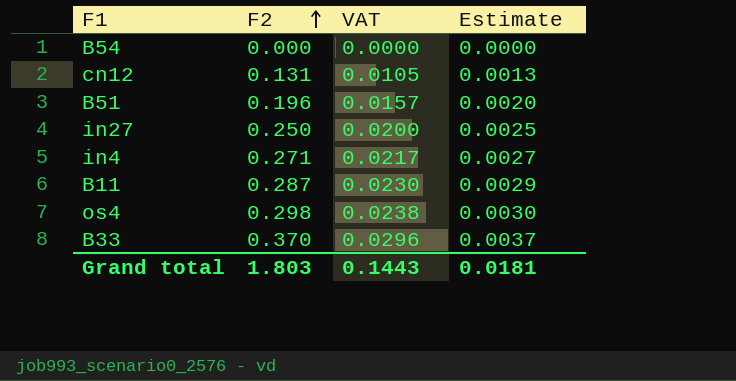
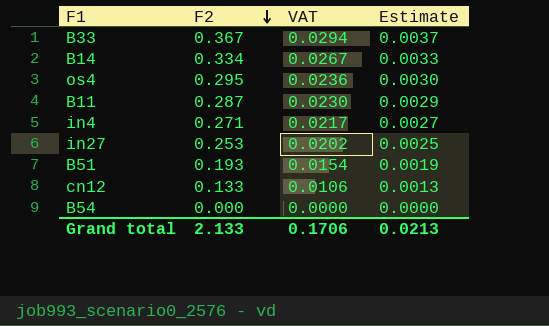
row order: F2 ascending -> F2 descending
B33 | F2: 0.370 -> 0.367
B33 | VAT: 0.0296 -> 0.0294
row B14: none -> 0.334 | 0.0267 | 0.0033
os4 | F2: 0.298 -> 0.295
os4 | VAT: 0.0238 -> 0.0236
in27 | F2: 0.250 -> 0.253
in27 | VAT: 0.0200 -> 0.0202
B51 | F2: 0.196 -> 0.193
B51 | VAT: 0.0157 -> 0.0154
B51 | Estimate: 0.0020 -> 0.0019
cn12 | F2: 0.131 -> 0.133
cn12 | VAT: 0.0105 -> 0.0106
Grand total | F2: 1.803 -> 2.133
Grand total | VAT: 0.1443 -> 0.1706
Grand total | Estimate: 0.0181 -> 0.0213

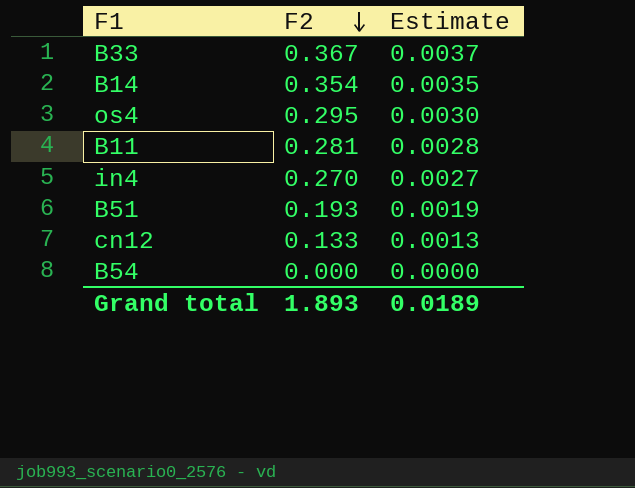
column VAT | formula: [F2] * 0.08 -> none
row in27: 0.253 | 0.0202 | 0.0025 -> none
B14 | F2: 0.334 -> 0.354
B14 | Estimate: 0.0033 -> 0.0035
B11 | F2: 0.287 -> 0.281
B11 | Estimate: 0.0029 -> 0.0028
in4 | F2: 0.271 -> 0.270
Grand total | F2: 2.133 -> 1.893
Grand total | Estimate: 0.0213 -> 0.0189

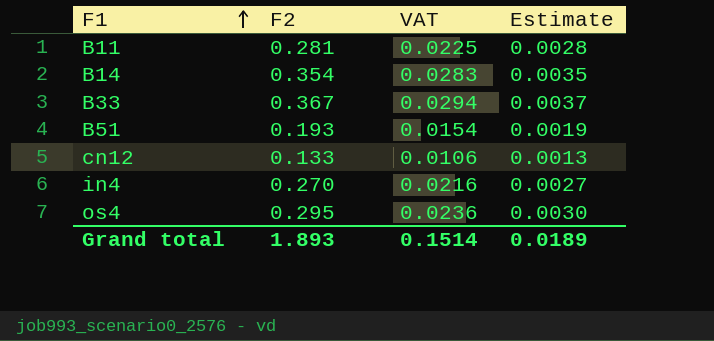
row order: F2 descending -> F1 ascending
column VAT | formula: none -> [F2] * 0.08
row B54: 0.000 | 0.0000 -> none

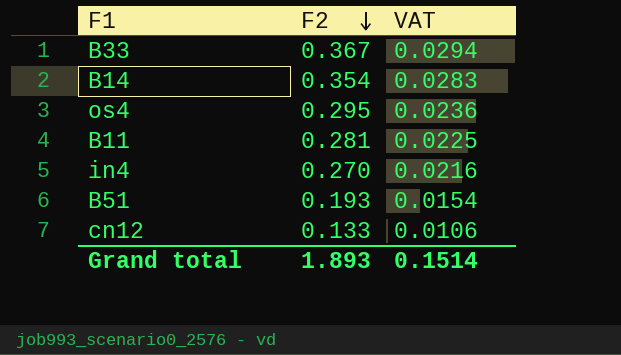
row order: F1 ascending -> F2 descending
column Estimate | formula: [F2] * 0.01 -> none

